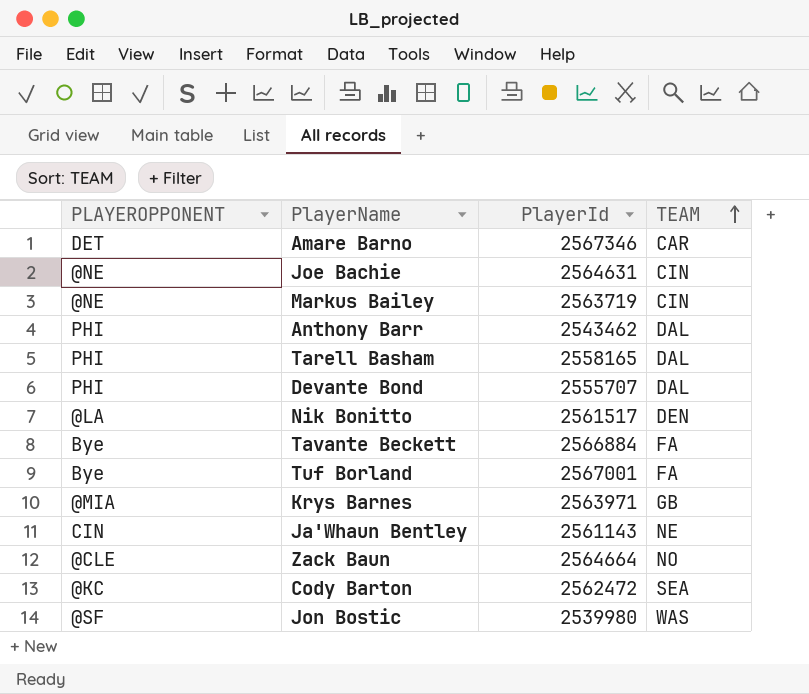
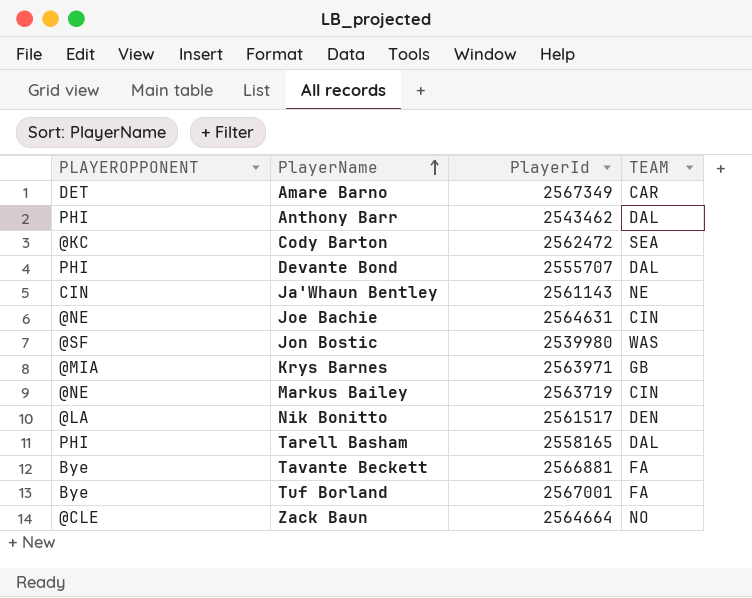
row order: TEAM ascending -> PlayerName ascending
Amare Barno | PlayerId: 2567346 -> 2567349
Tavante Beckett | PlayerId: 2566884 -> 2566881

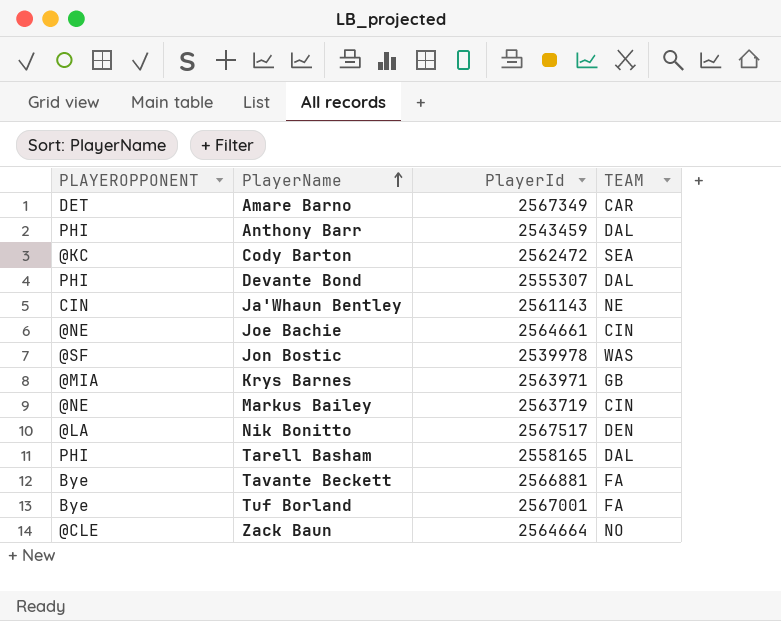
Anthony Barr | PlayerId: 2543462 -> 2543459
Devante Bond | PlayerId: 2555707 -> 2555307
Joe Bachie | PlayerId: 2564631 -> 2564661
Jon Bostic | PlayerId: 2539980 -> 2539978
Nik Bonitto | PlayerId: 2561517 -> 2567517

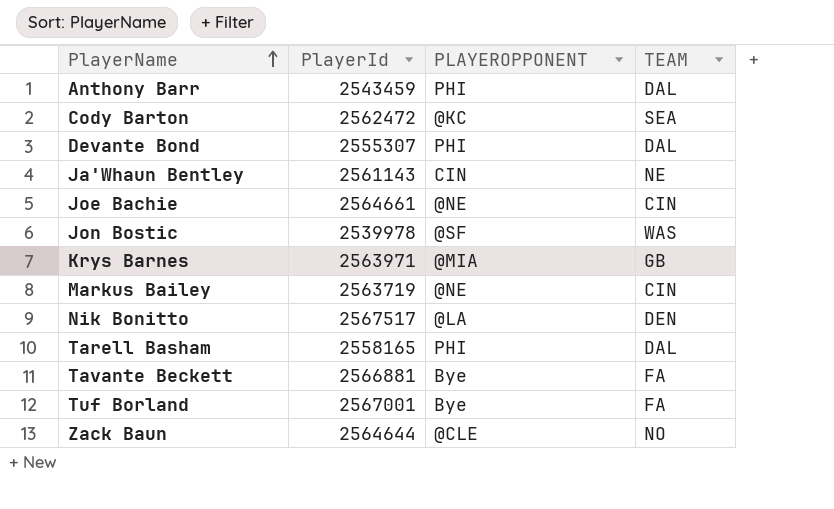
column PLAYEROPPONENT | position: 1 -> 3
row Amare Barno: DET | 2567349 | CAR -> none
Zack Baun | PlayerId: 2564664 -> 2564644

